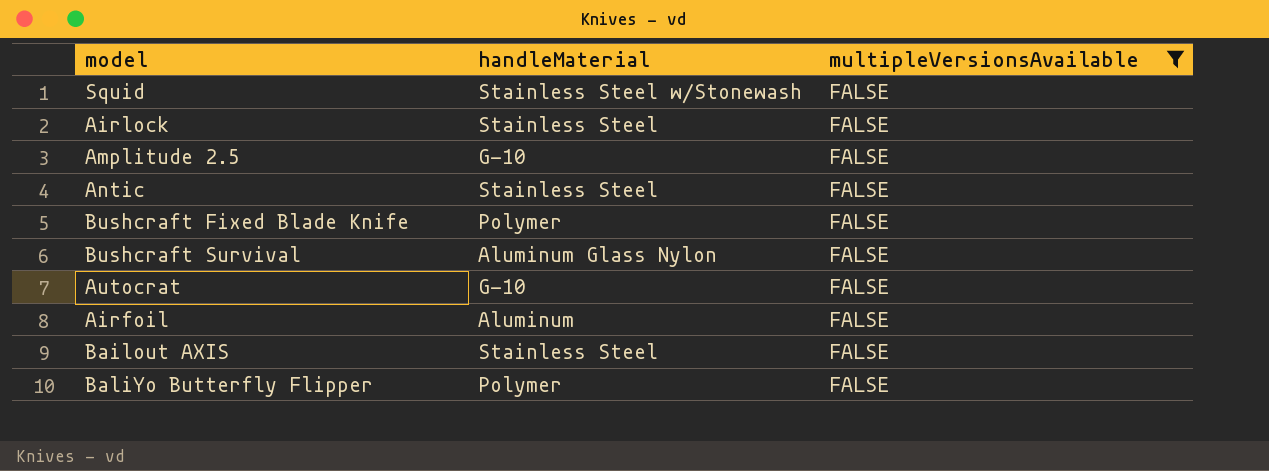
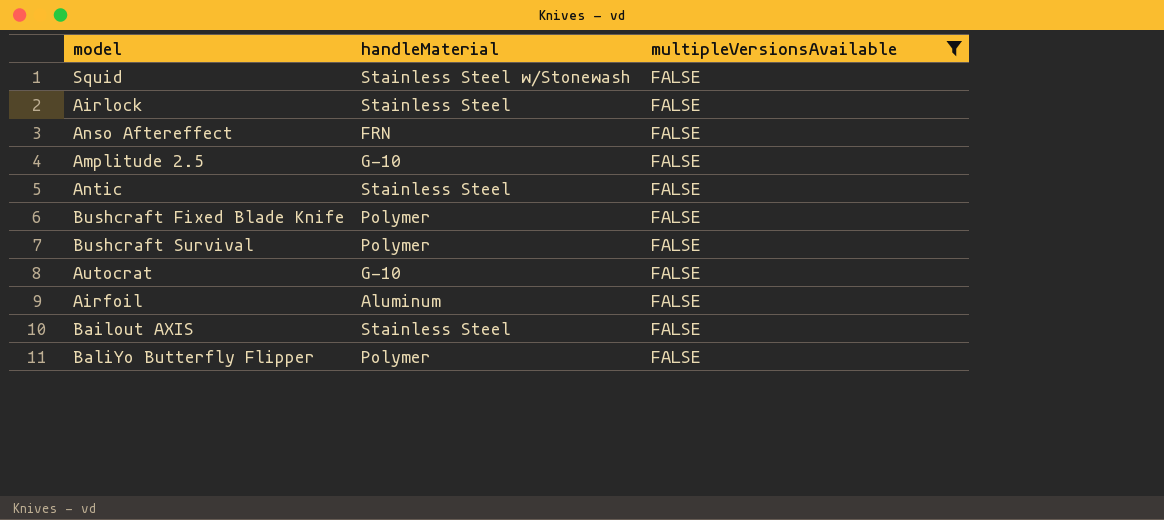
row Anso Aftereffect: none -> FRN | FALSE
Bushcraft Survival | handleMaterial: Aluminum Glass Nylon -> Polymer

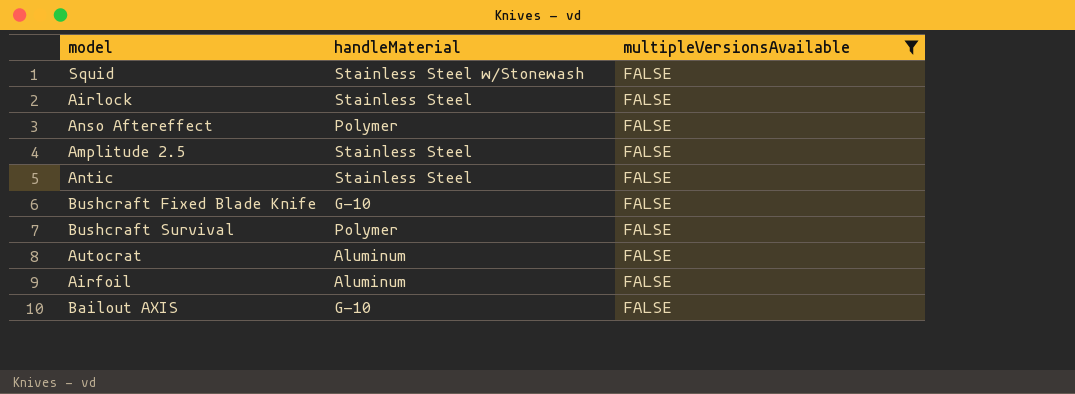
row BaliYo Butterfly Flipper: Polymer | FALSE -> none
Anso Aftereffect | handleMaterial: FRN -> Polymer
Amplitude 2.5 | handleMaterial: G-10 -> Stainless Steel
Bushcraft Fixed Blade Knife | handleMaterial: Polymer -> G-10
Autocrat | handleMaterial: G-10 -> Aluminum
Bailout AXIS | handleMaterial: Stainless Steel -> G-10

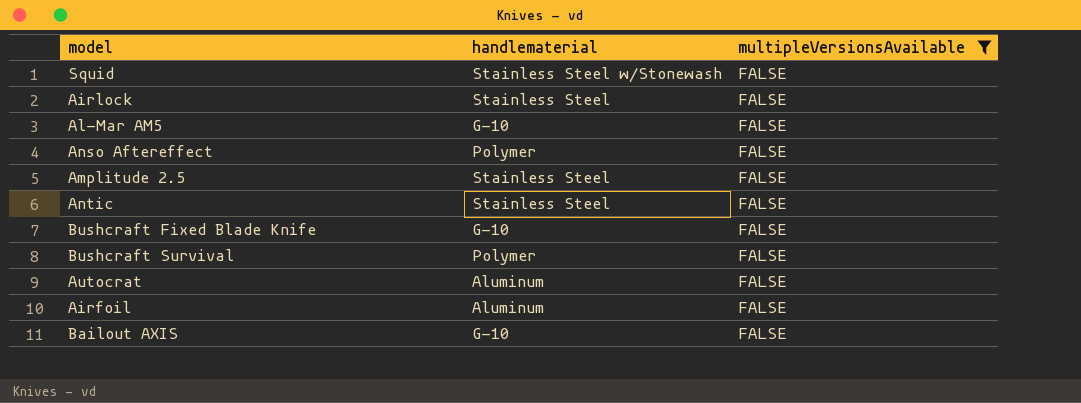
column name: handleMaterial -> handlematerial
row Al-Mar AM5: none -> G-10 | FALSE

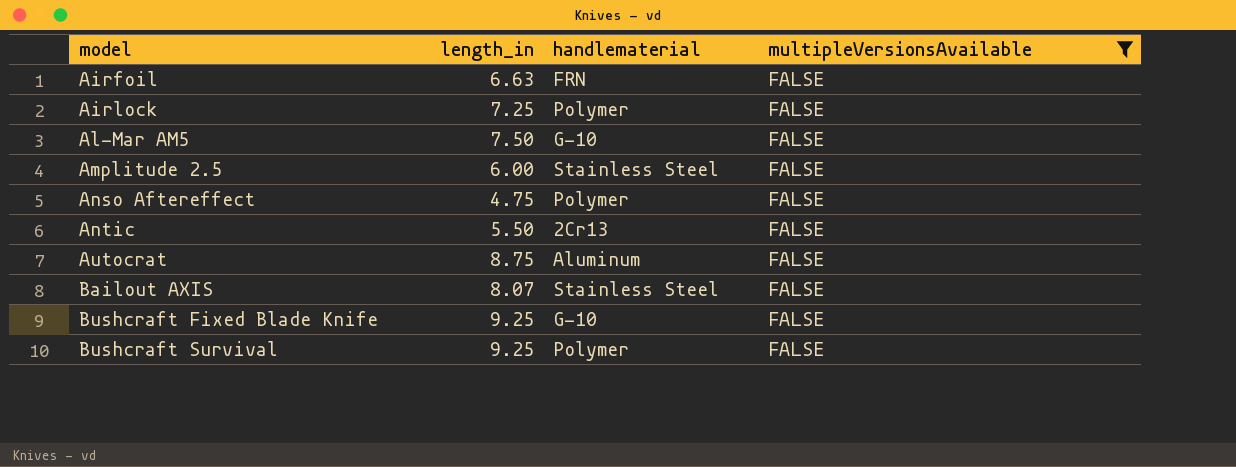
row order: none -> model ascending
column length_in | position: none -> 2
row Squid: Stainless Steel w/Stonewash | FALSE -> none
Airfoil | handlematerial: Aluminum -> FRN
Airlock | handlematerial: Stainless Steel -> Polymer
Antic | handlematerial: Stainless Steel -> 2Cr13
Bailout AXIS | handlematerial: G-10 -> Stainless Steel

